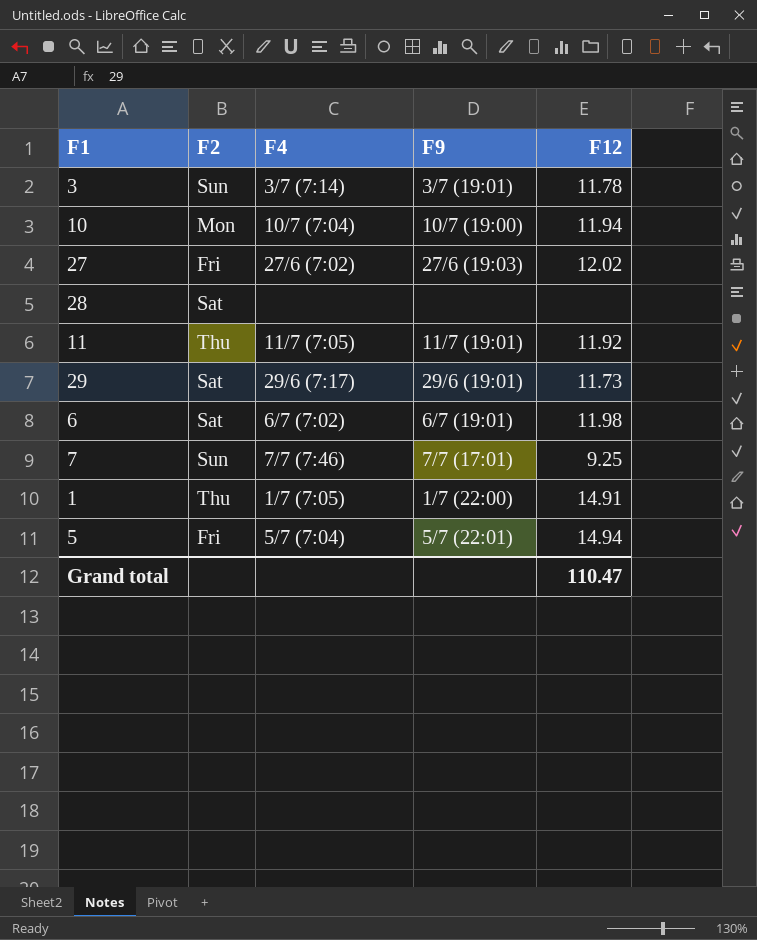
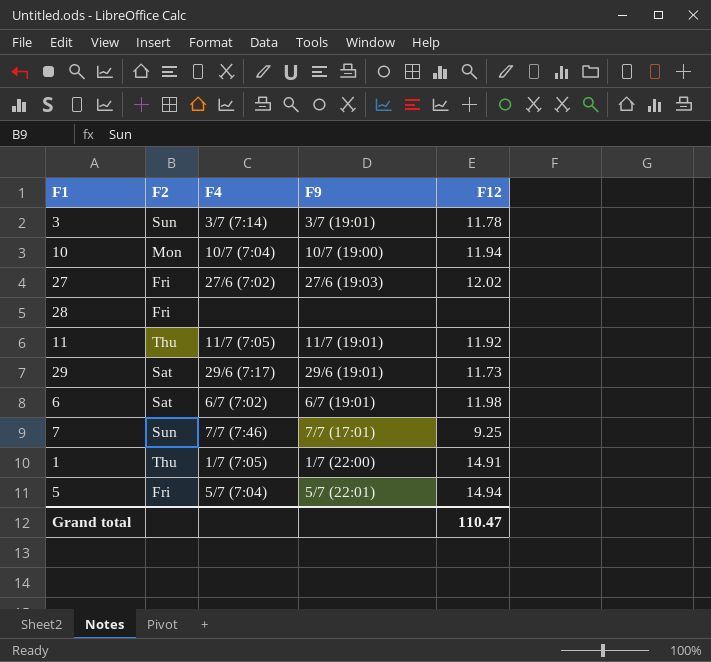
28 | F2: Sat -> Fri

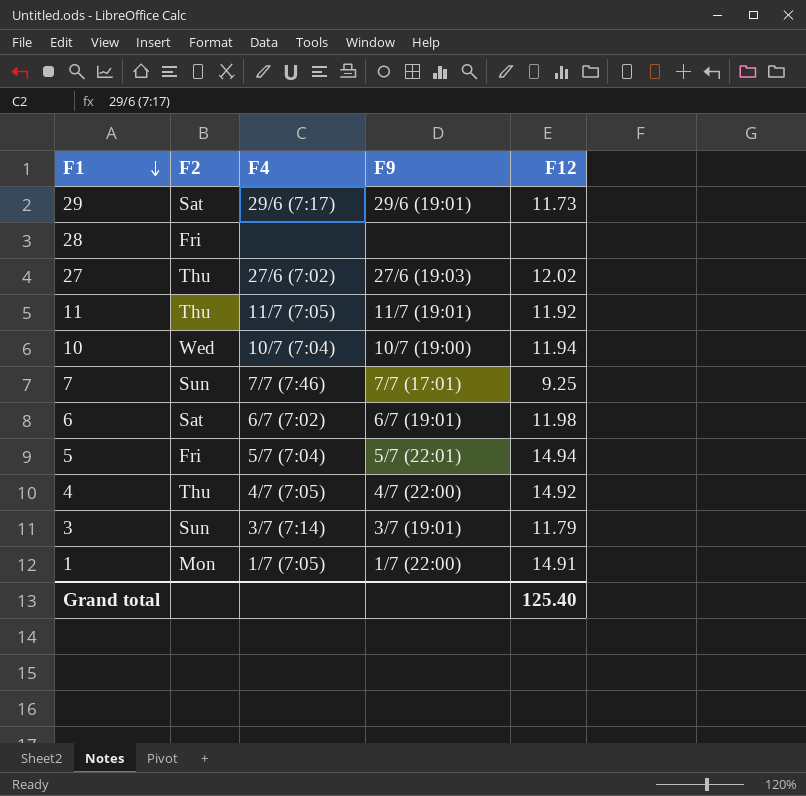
row order: none -> F1 descending
27 | F2: Fri -> Thu
10 | F2: Mon -> Wed
row 4: none -> Thu | 4/7 (7:05) | 4/7 (22:00) | 14.92
3 | F12: 11.78 -> 11.79
1 | F2: Thu -> Mon
Grand total | F12: 110.47 -> 125.40

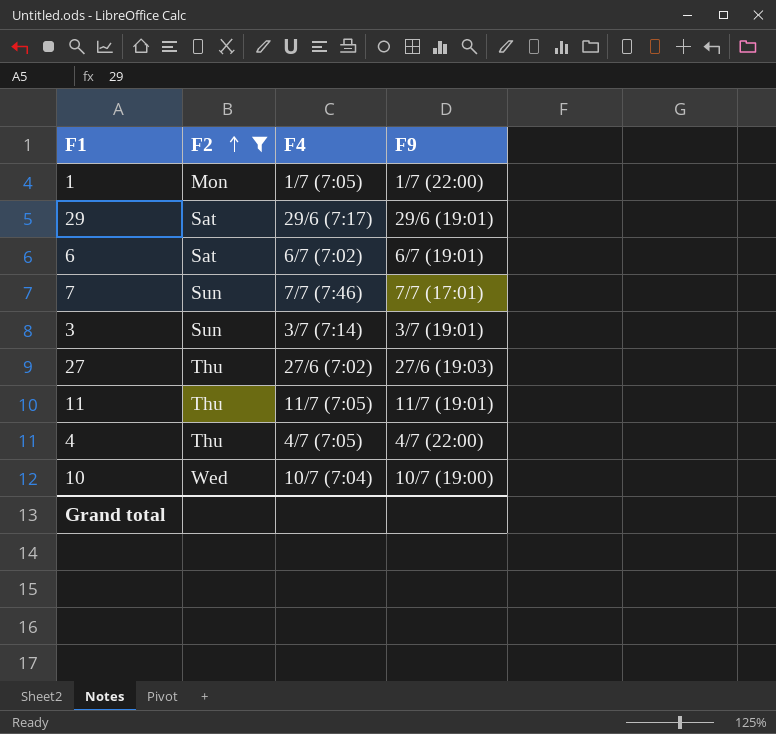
filter: none -> F2 != Fri
row order: F1 descending -> F2 ascending
column F12 | position: 5 -> none

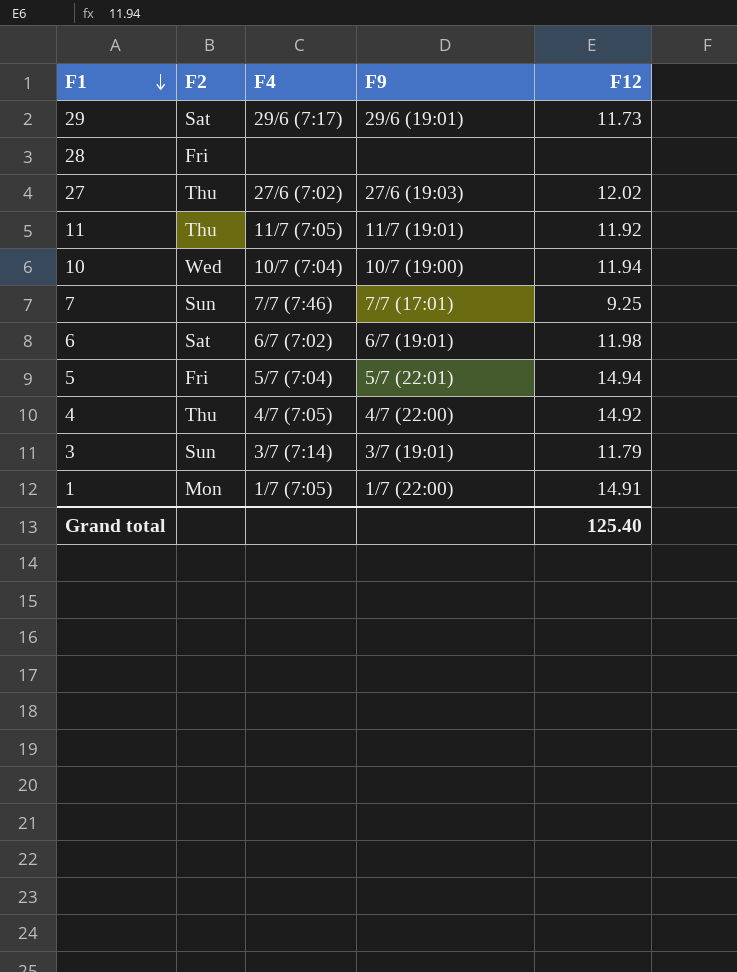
filter: F2 != Fri -> none
row order: F2 ascending -> F1 descending
column F12 | position: none -> 5

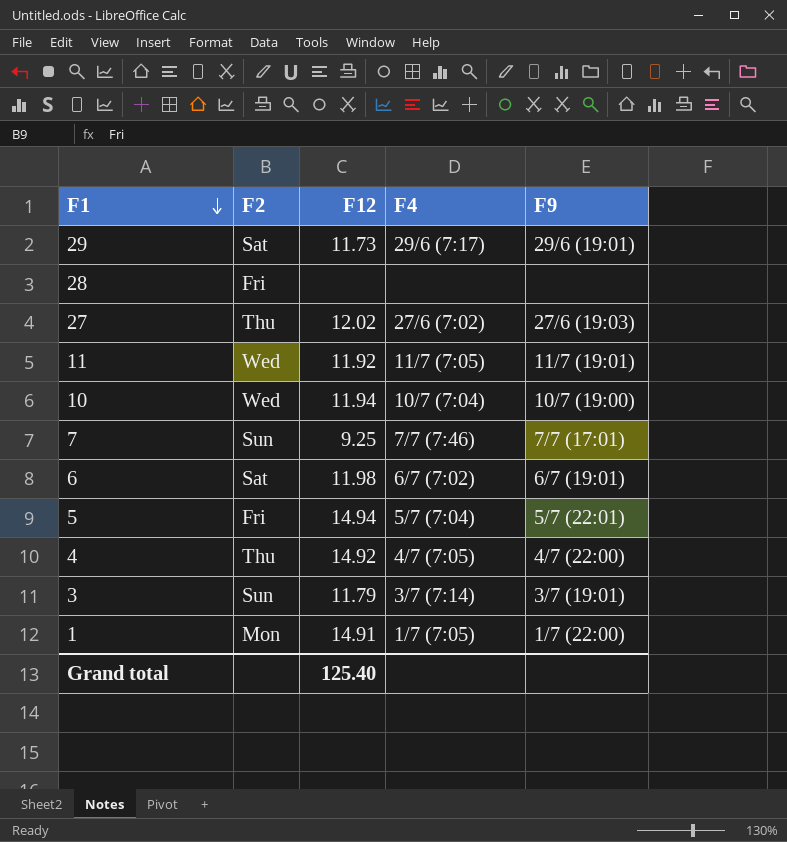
column F12 | position: 5 -> 3
11 | F2: Thu -> Wed

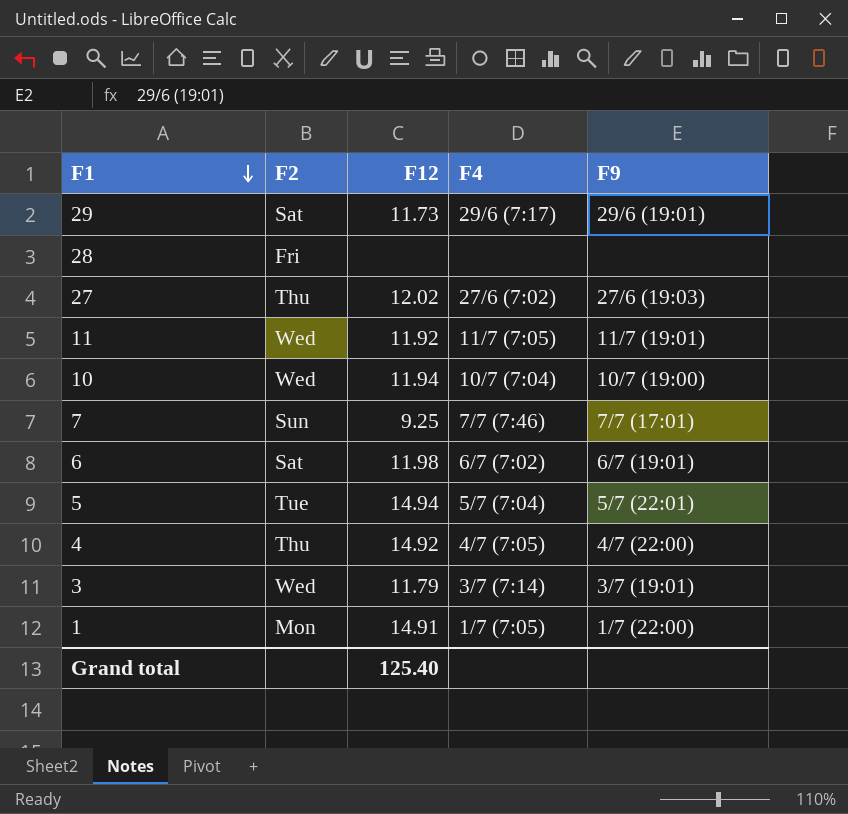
5 | F2: Fri -> Tue
3 | F2: Sun -> Wed

